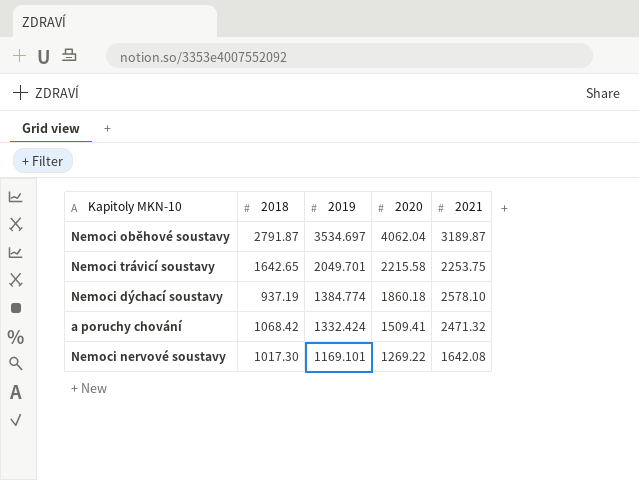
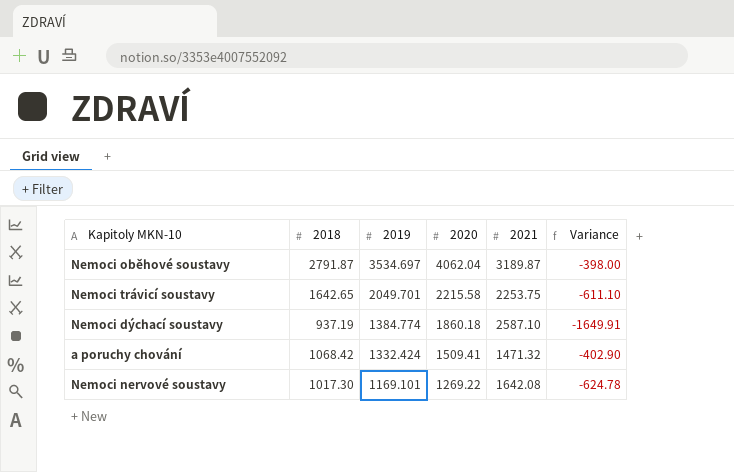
column Variance | formula: none -> [2018] - [2021]
Nemoci dýchací soustavy | 2021: 2578.10 -> 2587.10
a poruchy chování | 2021: 2471.32 -> 1471.32

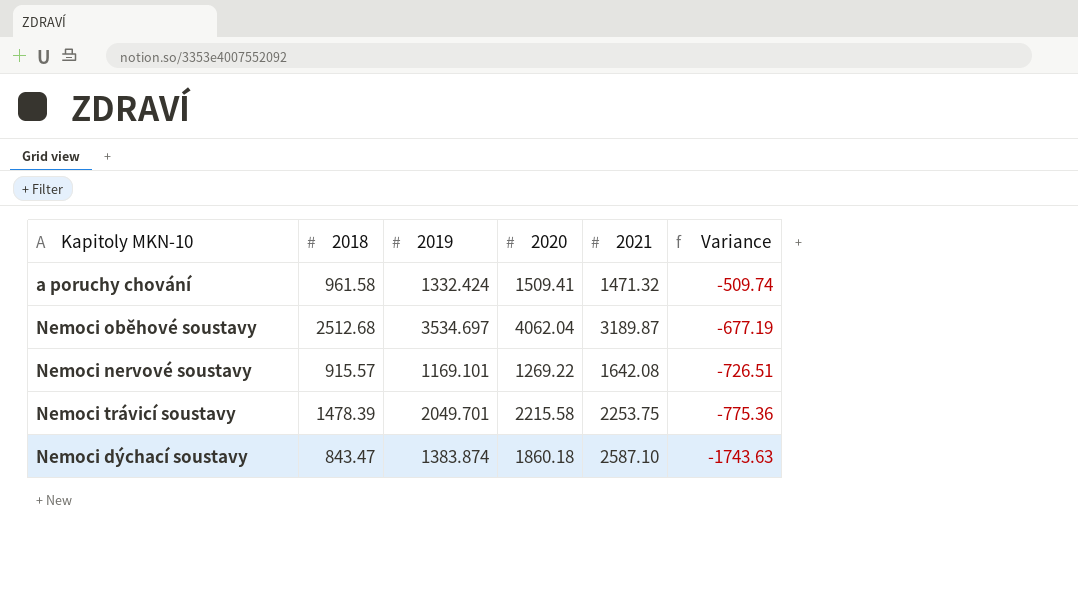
row order: 2019 descending -> Variance descending
a poruchy chování | 2018: 1068.42 -> 961.58
a poruchy chování | Variance: -402.90 -> -509.74
Nemoci oběhové soustavy | 2018: 2791.87 -> 2512.68
Nemoci oběhové soustavy | Variance: -398.00 -> -677.19
Nemoci nervové soustavy | 2018: 1017.30 -> 915.57
Nemoci nervové soustavy | Variance: -624.78 -> -726.51
Nemoci trávicí soustavy | 2018: 1642.65 -> 1478.39
Nemoci trávicí soustavy | Variance: -611.10 -> -775.36
Nemoci dýchací soustavy | 2018: 937.19 -> 843.47
Nemoci dýchací soustavy | 2019: 1384.774 -> 1383.874
Nemoci dýchací soustavy | Variance: -1649.91 -> -1743.63

